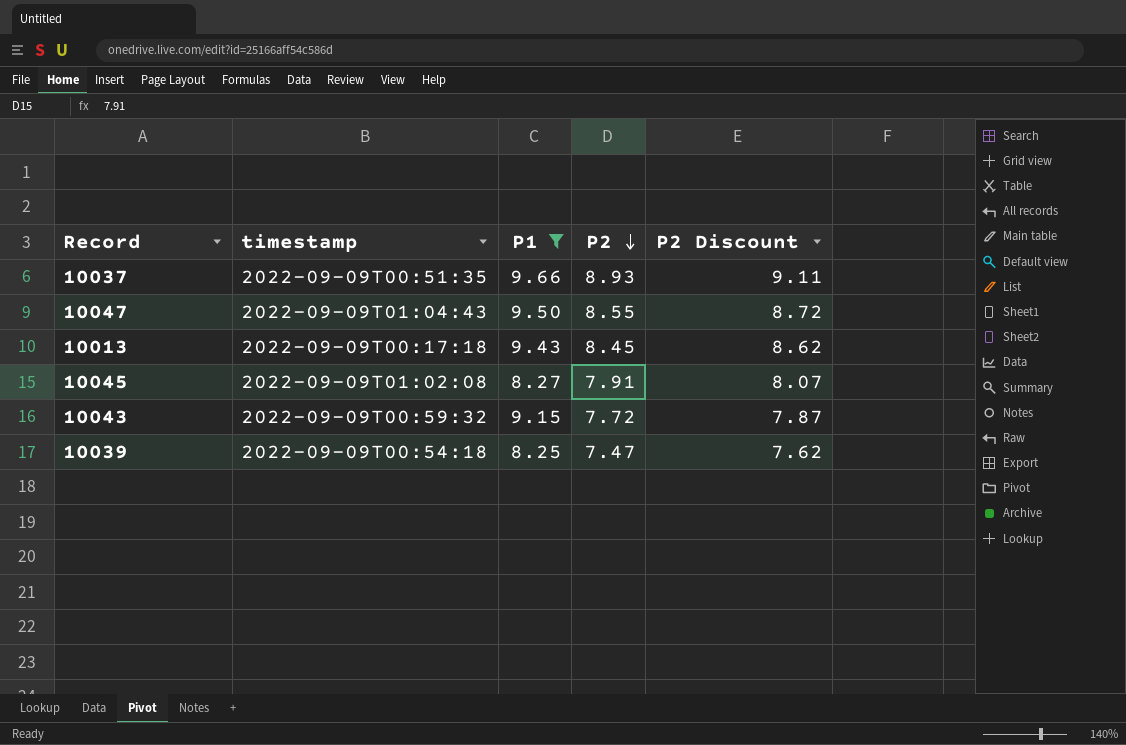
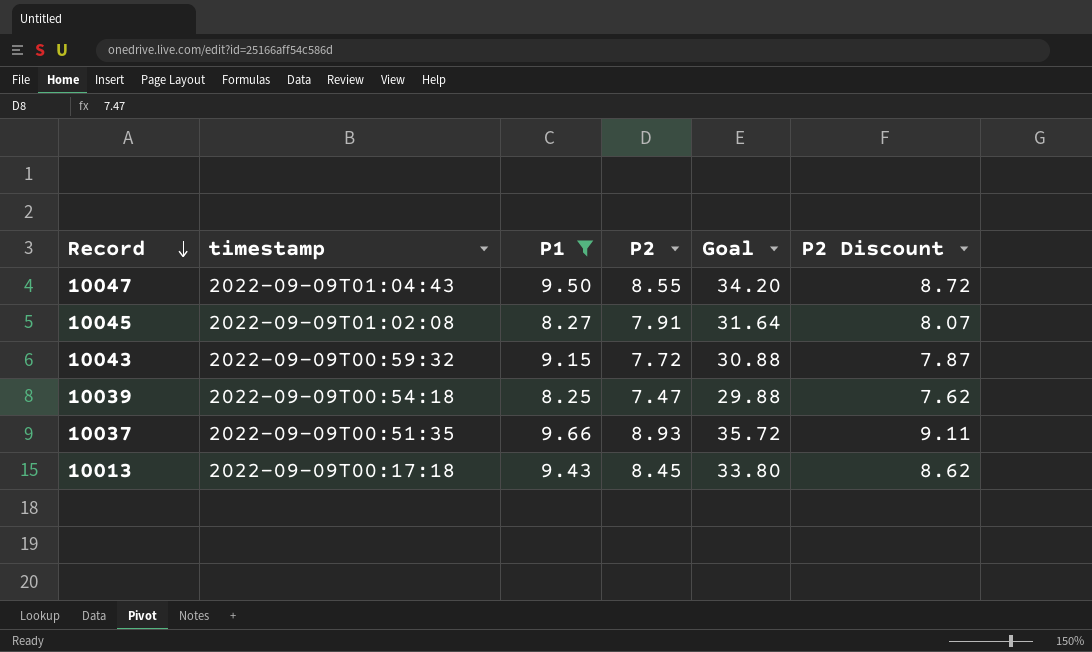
row order: P2 descending -> Record descending
column Goal | formula: none -> [P2] * 4

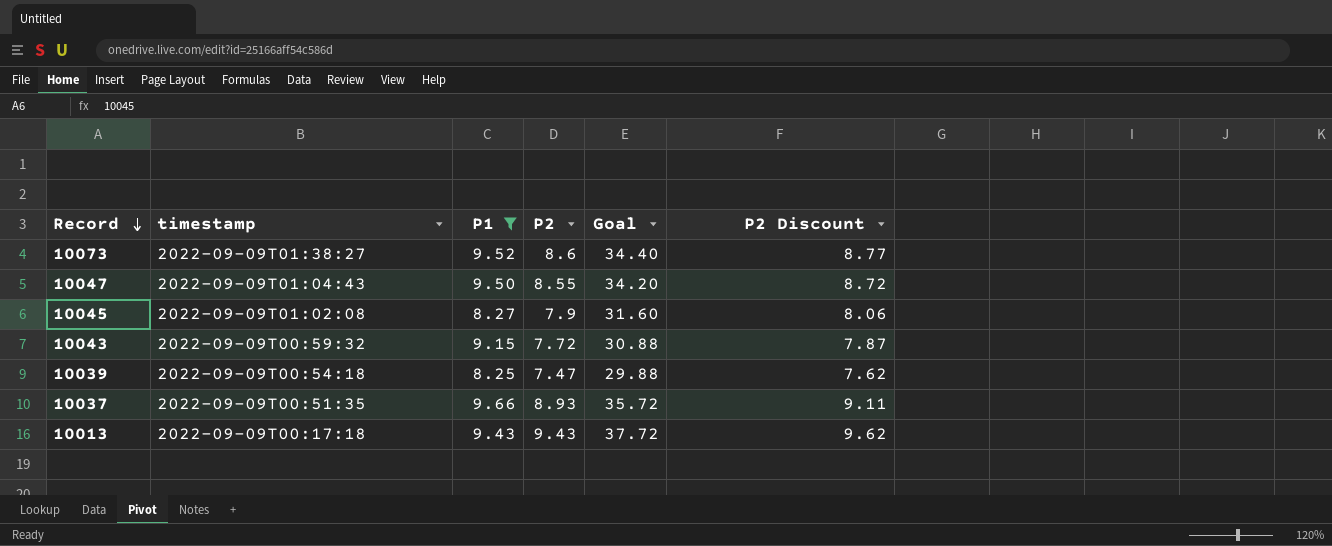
row 10073: none -> 2022-09-09T01:38:27 | 9.52 | 8.6 | 34.40 | 8.77
10045 | P2: 7.91 -> 7.9
10045 | Goal: 31.64 -> 31.60
10045 | P2 Discount: 8.07 -> 8.06
10013 | P2: 8.45 -> 9.43
10013 | Goal: 33.80 -> 37.72
10013 | P2 Discount: 8.62 -> 9.62

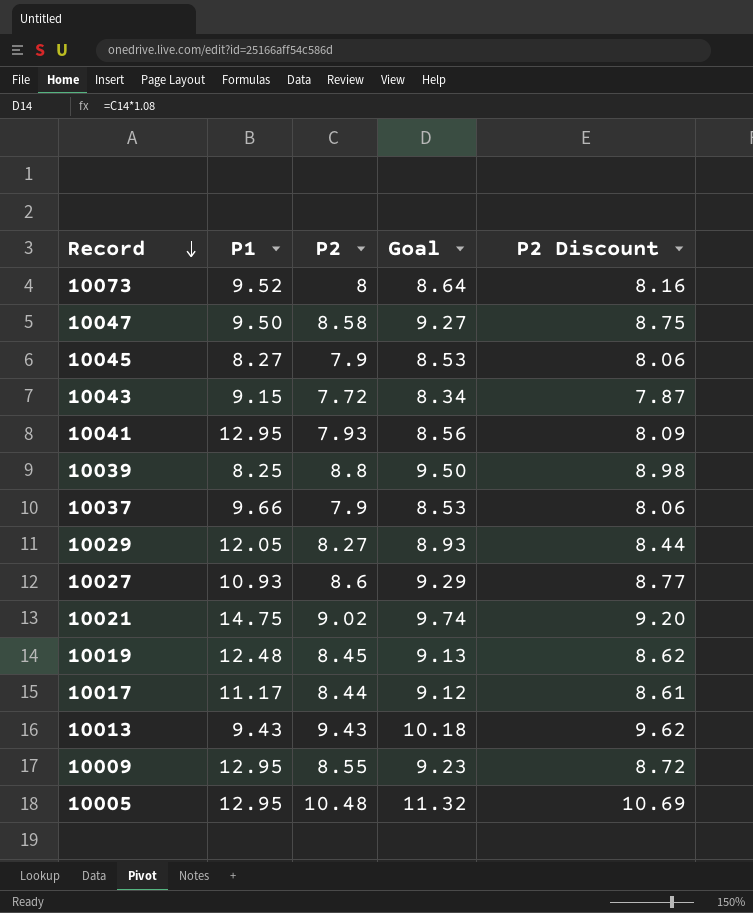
filter: P1 <= 9.66 -> none
column timestamp | position: 2 -> none
column Goal | formula: [P2] * 4 -> [P2] * 1.08
10073 | P2: 8.6 -> 8
10073 | P2 Discount: 8.77 -> 8.16
10047 | P2: 8.55 -> 8.58
10047 | P2 Discount: 8.72 -> 8.75
10039 | P2: 7.47 -> 8.8
10039 | P2 Discount: 7.62 -> 8.98
10037 | P2: 8.93 -> 7.9
10037 | P2 Discount: 9.11 -> 8.06

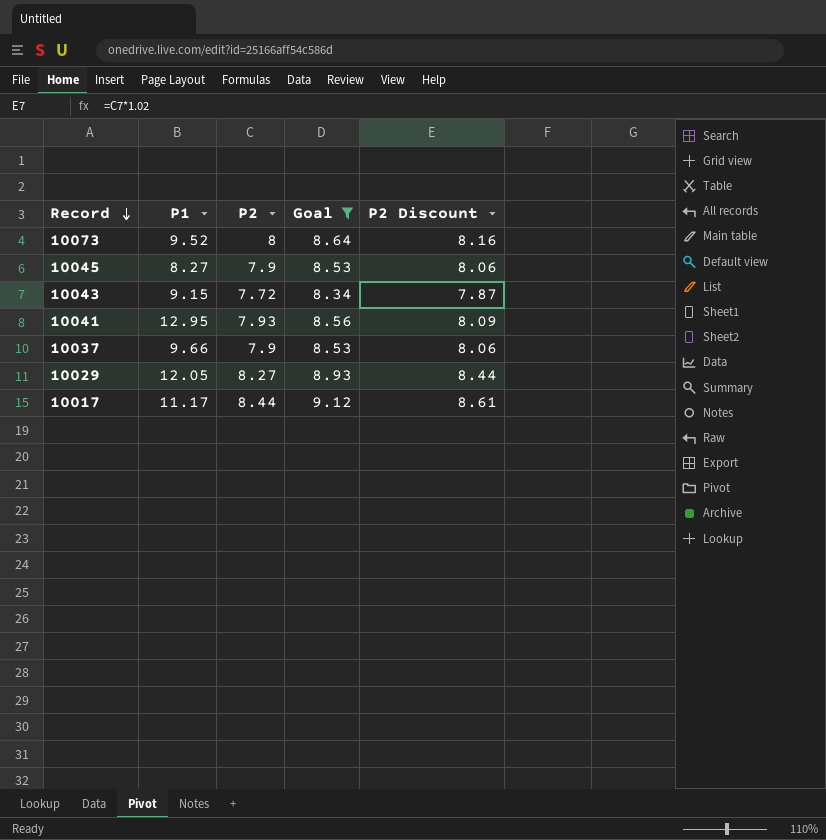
filter: none -> Goal <= 9.12

